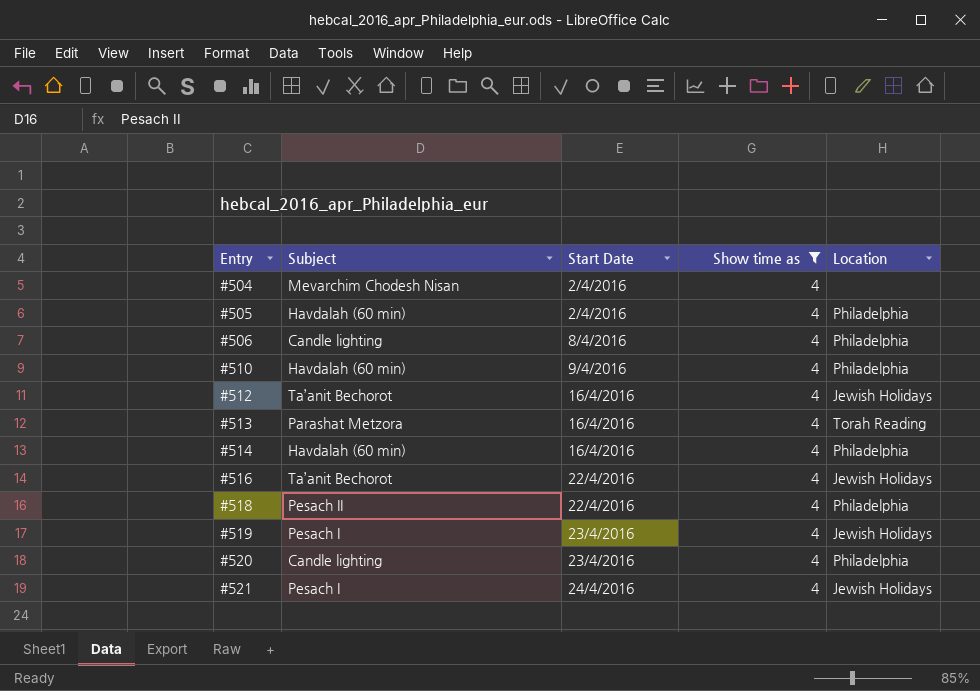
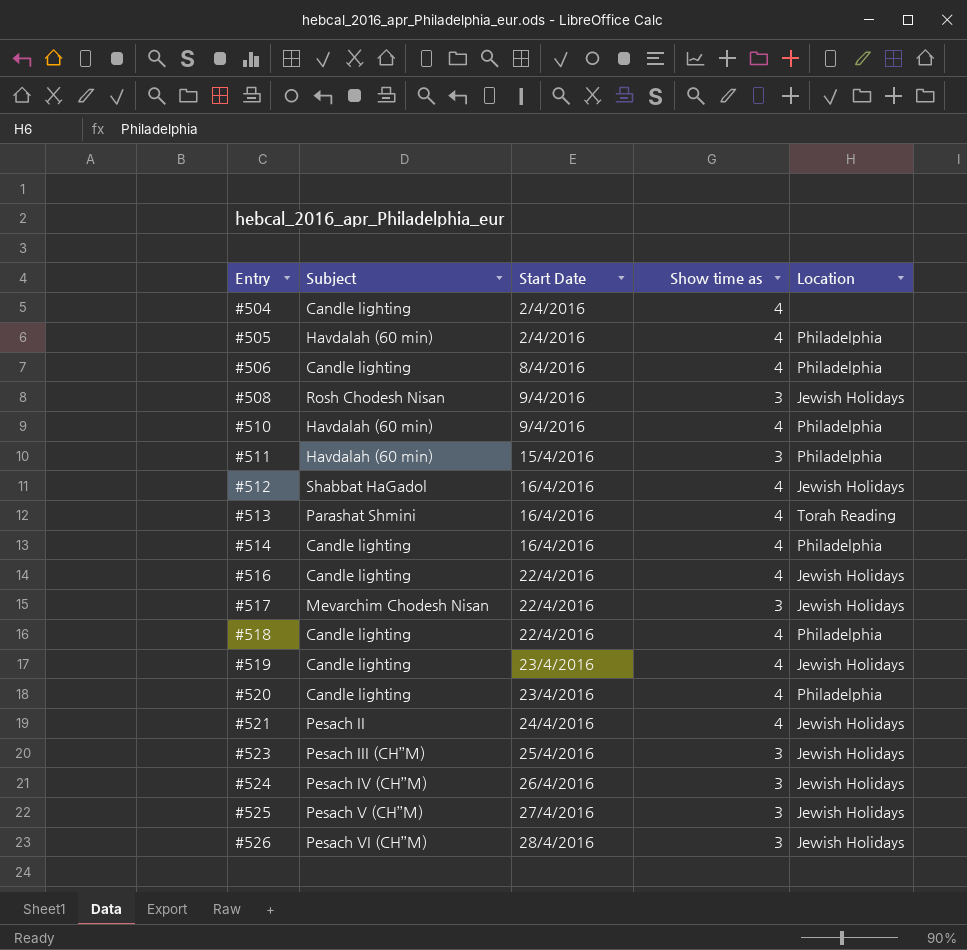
filter: Show time as = 4 -> none
#504 | Subject: Mevarchim Chodesh Nisan -> Candle lighting
#512 | Subject: Ta’anit Bechorot -> Shabbat HaGadol
#513 | Subject: Parashat Metzora -> Parashat Shmini
#514 | Subject: Havdalah (60 min) -> Candle lighting
#516 | Subject: Ta’anit Bechorot -> Candle lighting
#518 | Subject: Pesach II -> Candle lighting
#519 | Subject: Pesach I -> Candle lighting
#521 | Subject: Pesach I -> Pesach II

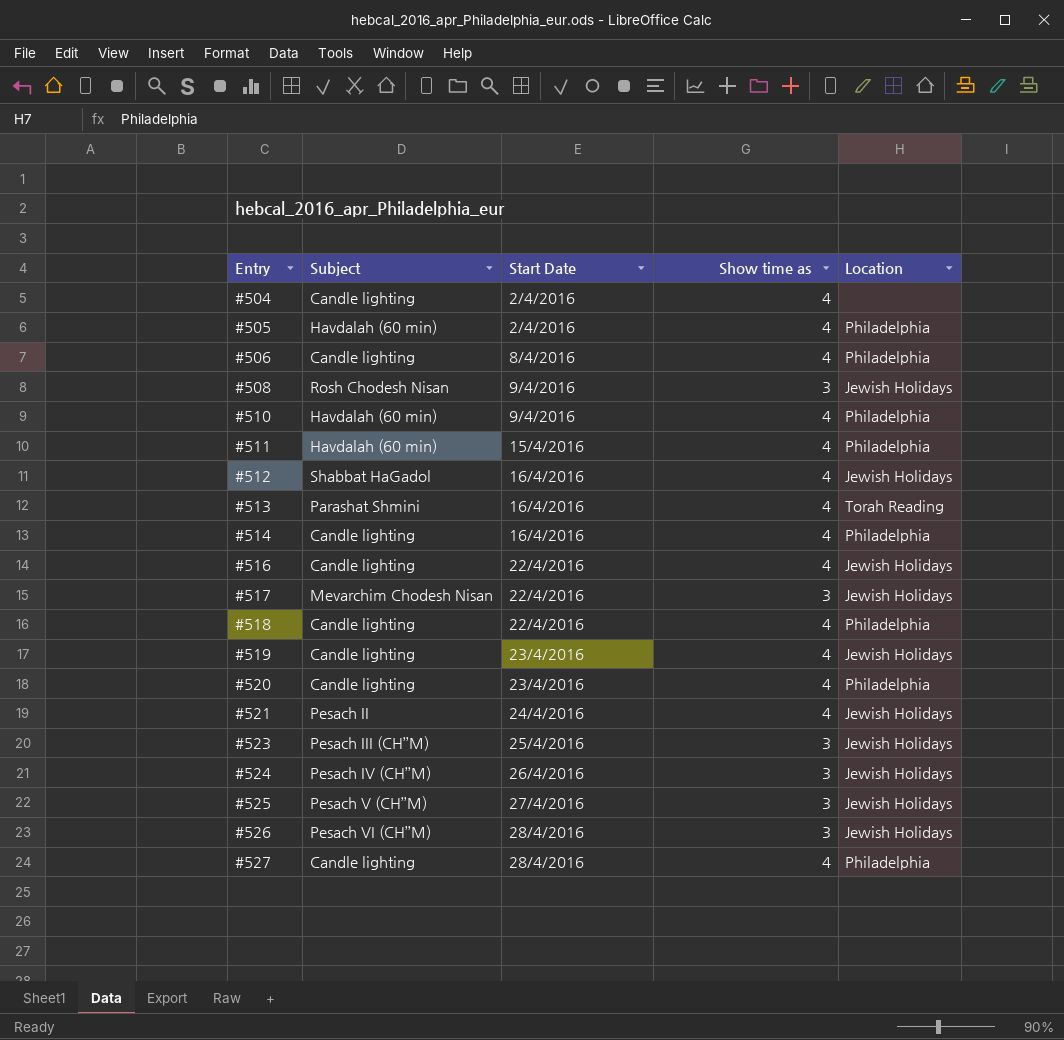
#511 | Show time as: 3 -> 4
row #527: none -> Candle lighting | 28/4/2016 | 4 | Philadelphia

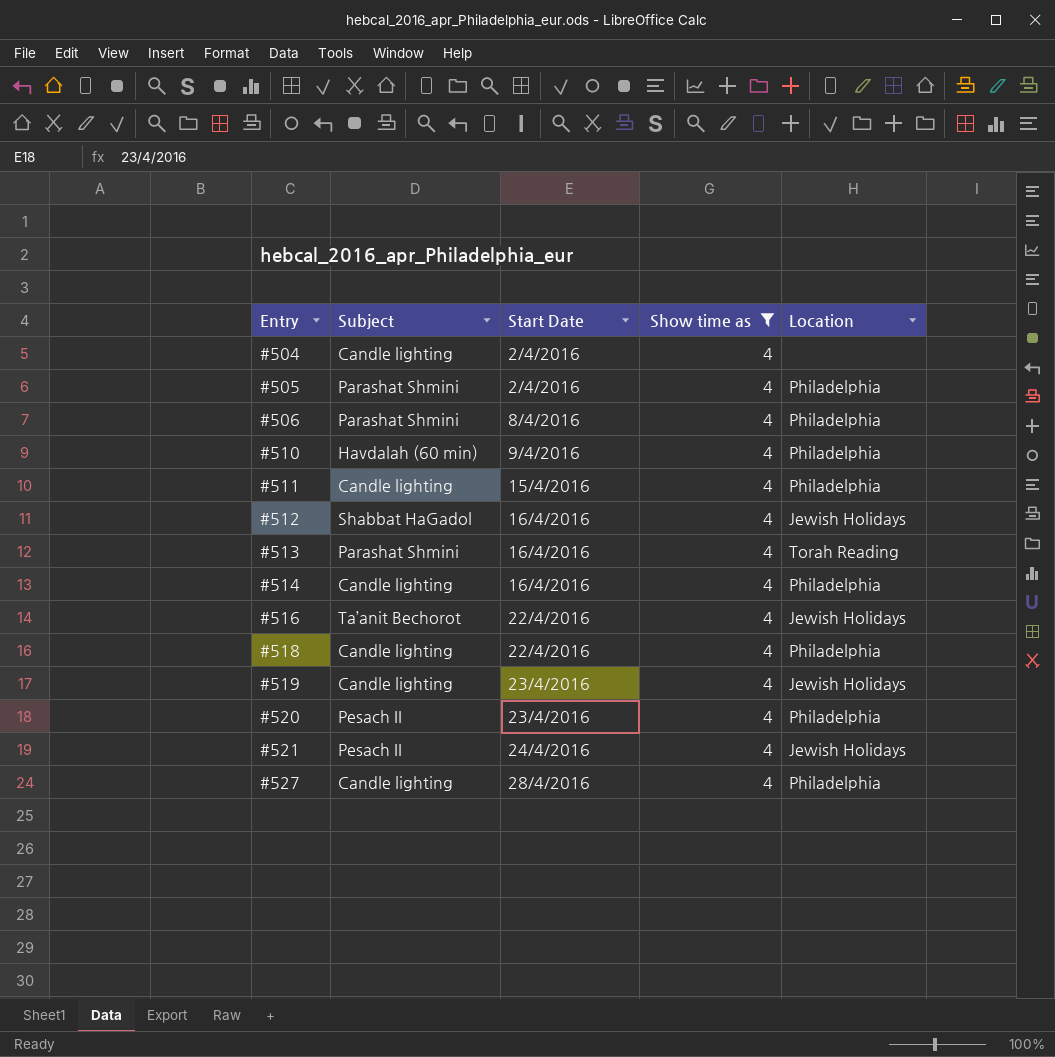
filter: none -> Show time as = 4
#505 | Subject: Havdalah (60 min) -> Parashat Shmini
#506 | Subject: Candle lighting -> Parashat Shmini
#511 | Subject: Havdalah (60 min) -> Candle lighting
#516 | Subject: Candle lighting -> Ta’anit Bechorot
#520 | Subject: Candle lighting -> Pesach II

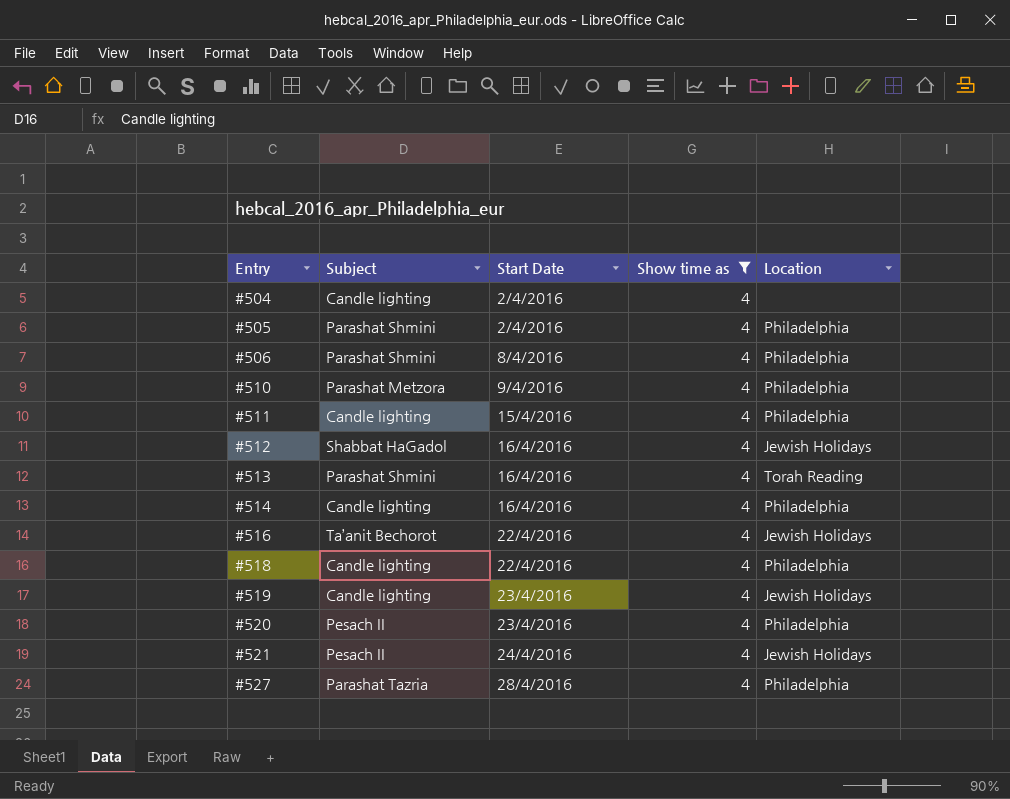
#510 | Subject: Havdalah (60 min) -> Parashat Metzora
#527 | Subject: Candle lighting -> Parashat Tazria

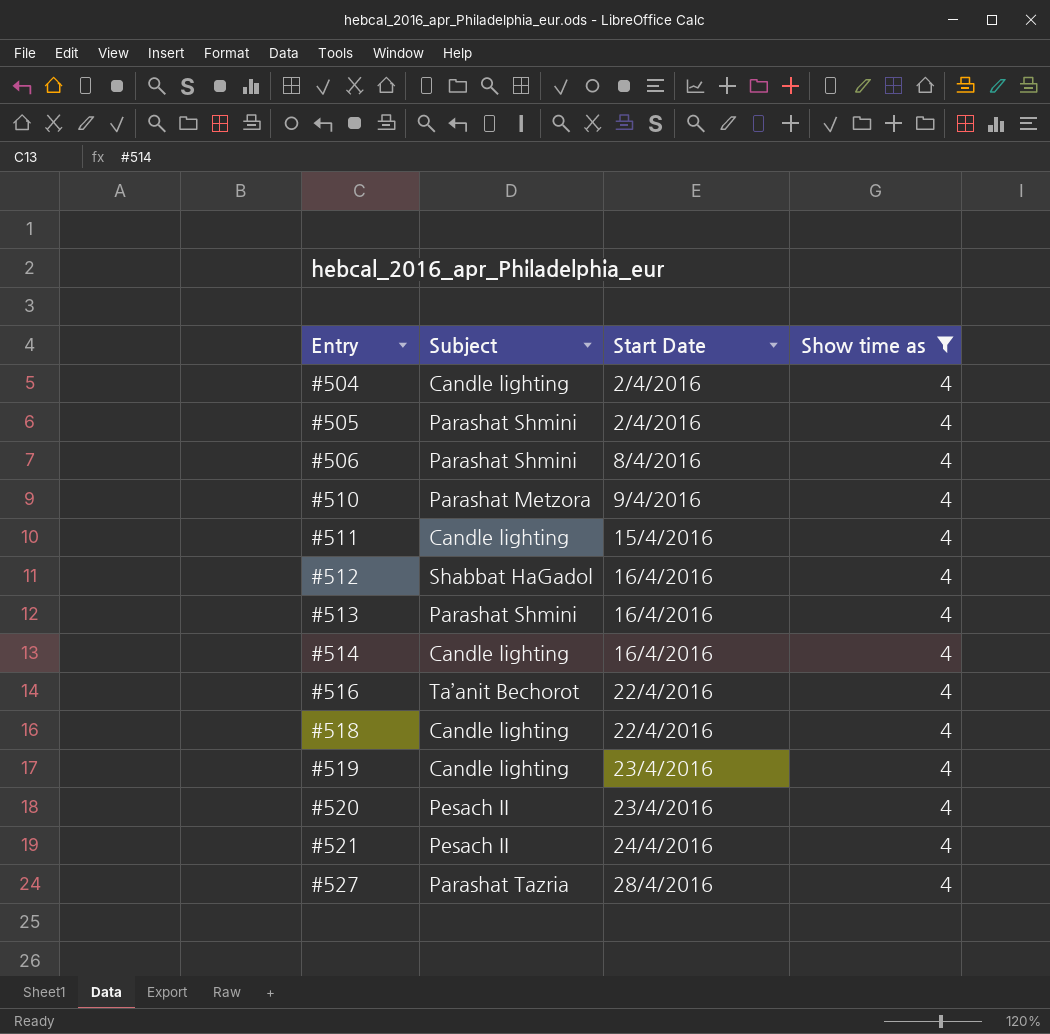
column Location | position: 5 -> none

